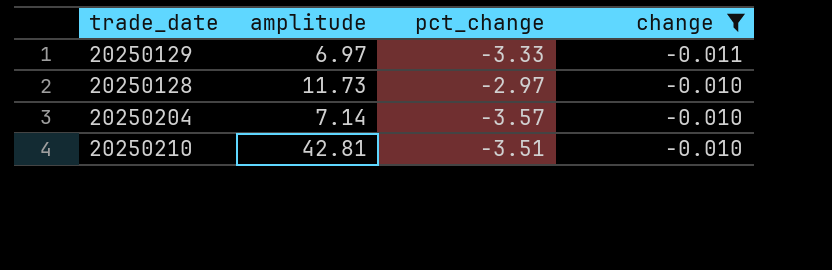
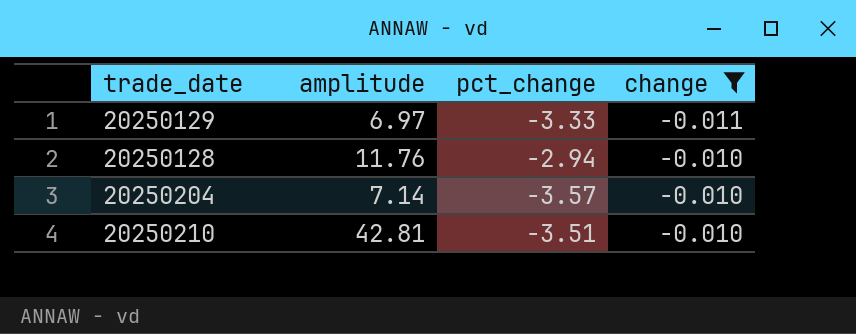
20250128 | amplitude: 11.73 -> 11.76
20250128 | pct_change: -2.97 -> -2.94

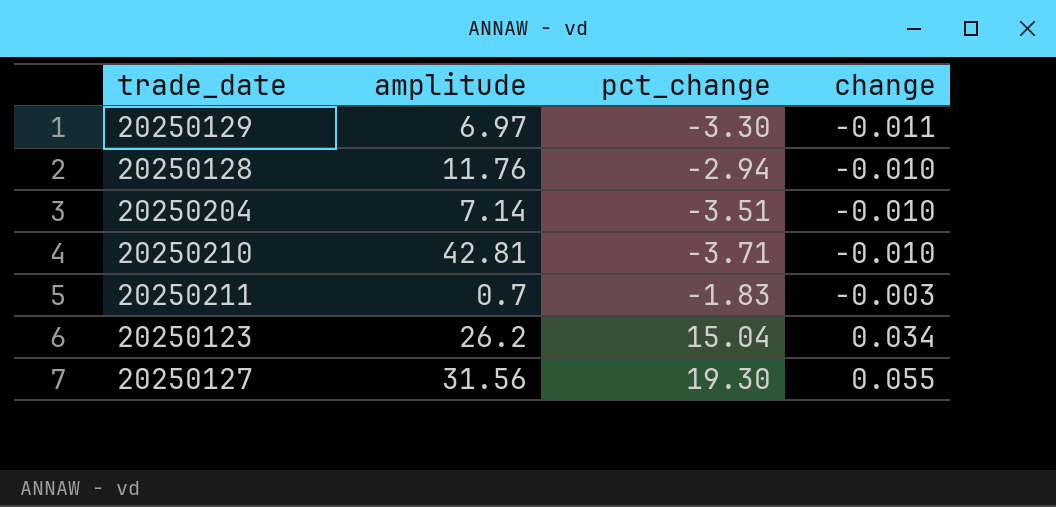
filter: change <= -0.010 -> none
20250129 | pct_change: -3.33 -> -3.30
20250204 | pct_change: -3.57 -> -3.51
20250210 | pct_change: -3.51 -> -3.71

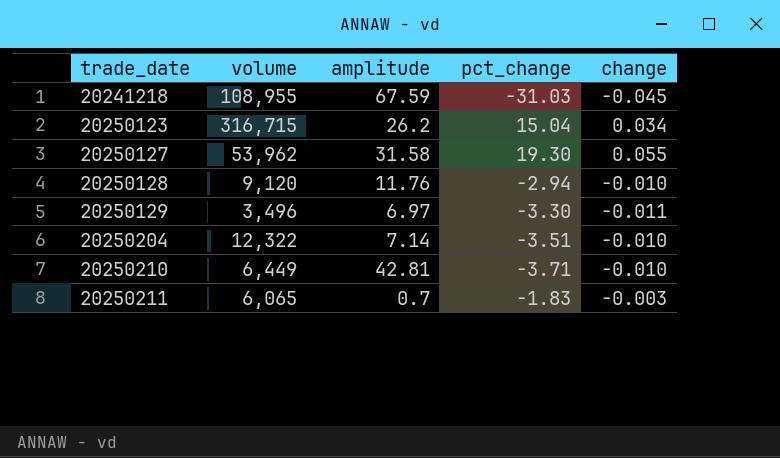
row order: change ascending -> trade_date ascending
column volume | position: none -> 2
row 20241218: none -> 108,955 | 67.59 | -31.03 | -0.045
20250127 | amplitude: 31.56 -> 31.58

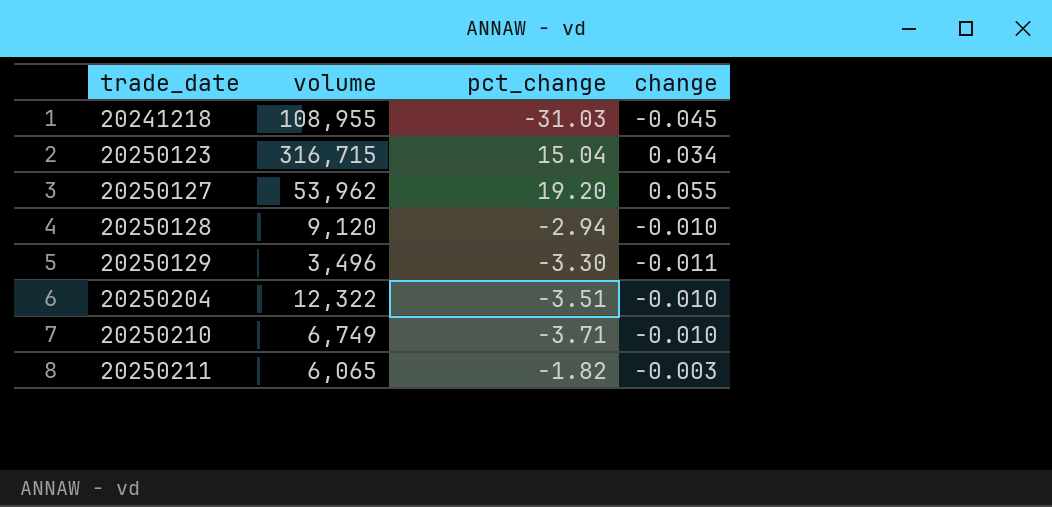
column amplitude | position: 3 -> none
20250127 | pct_change: 19.30 -> 19.20
20250210 | volume: 6,449 -> 6,749
20250211 | pct_change: -1.83 -> -1.82

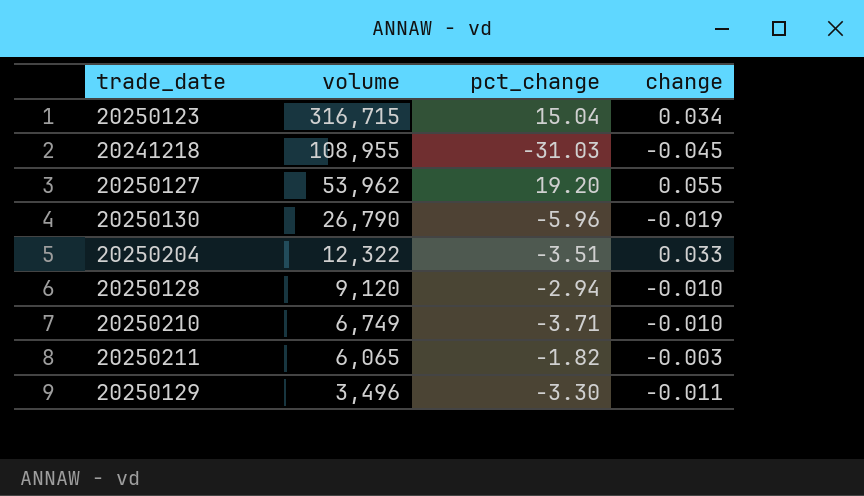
row order: trade_date ascending -> volume descending
row 20250130: none -> 26,790 | -5.96 | -0.019
20250204 | change: -0.010 -> 0.033

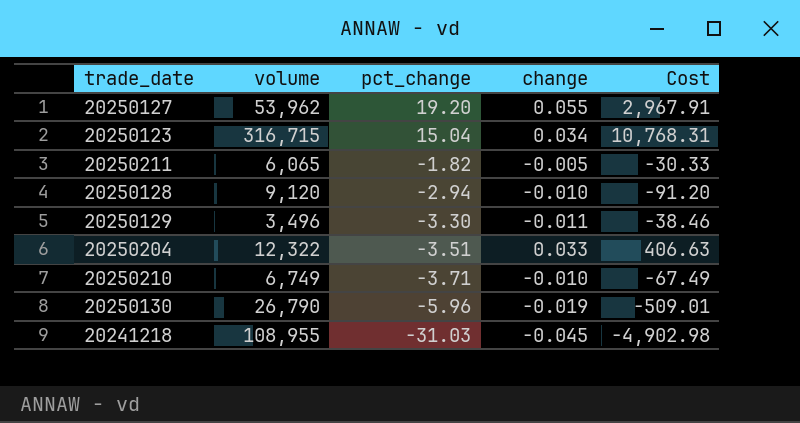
row order: volume descending -> pct_change descending
column Cost | formula: none -> [volume] * [change]
20250211 | change: -0.003 -> -0.005

